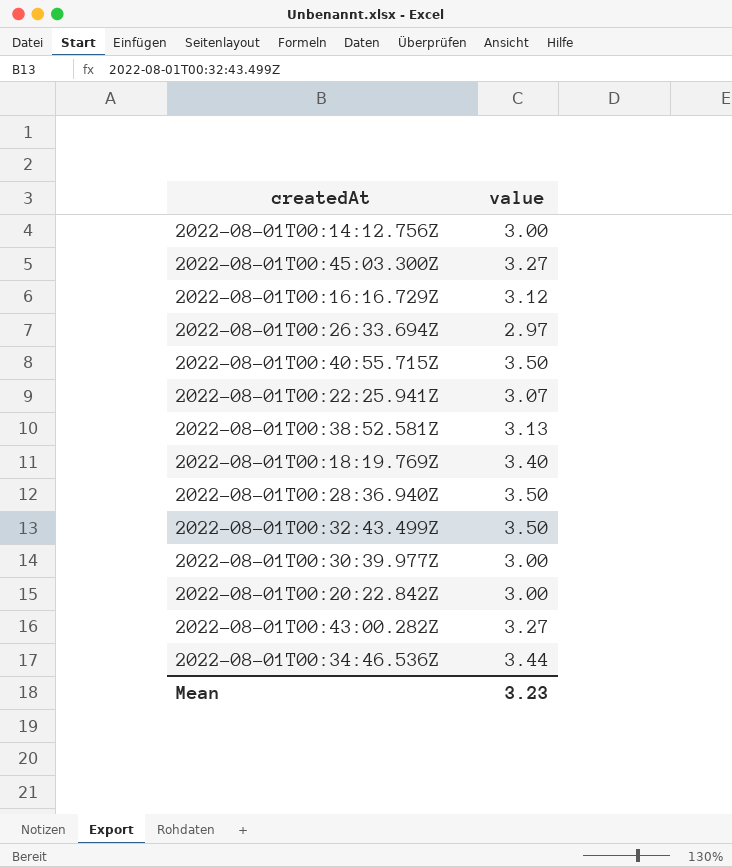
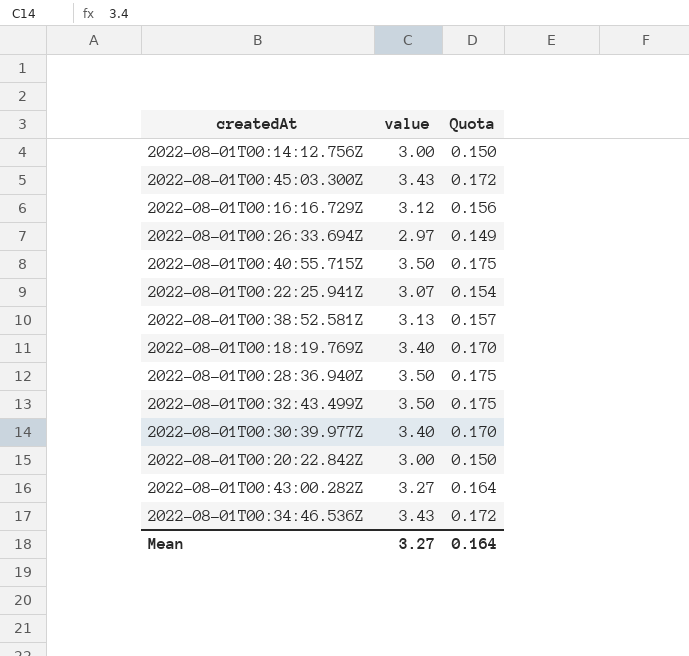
column Quota | formula: none -> [value] * 0.05
2022-08-01T00:45:03.300Z | value: 3.27 -> 3.43
2022-08-01T00:30:39.977Z | value: 3.00 -> 3.40
2022-08-01T00:34:46.536Z | value: 3.44 -> 3.43
Mean | value: 3.23 -> 3.27

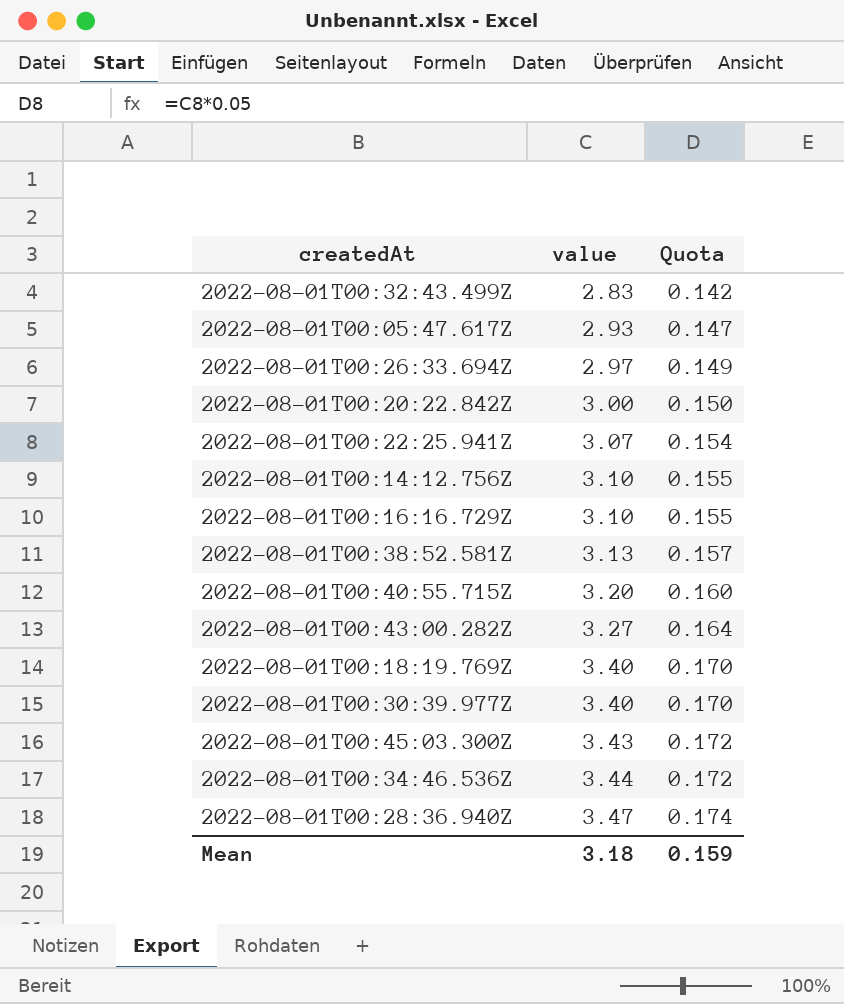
row order: none -> value ascending
2022-08-01T00:32:43.499Z | value: 3.50 -> 2.83
2022-08-01T00:32:43.499Z | Quota: 0.175 -> 0.142
row 2022-08-01T00:05:47.617Z: none -> 2.93 | 0.147
2022-08-01T00:14:12.756Z | value: 3.00 -> 3.10
2022-08-01T00:14:12.756Z | Quota: 0.150 -> 0.155
2022-08-01T00:16:16.729Z | value: 3.12 -> 3.10
2022-08-01T00:16:16.729Z | Quota: 0.156 -> 0.155
2022-08-01T00:40:55.715Z | value: 3.50 -> 3.20
2022-08-01T00:40:55.715Z | Quota: 0.175 -> 0.160
2022-08-01T00:34:46.536Z | value: 3.43 -> 3.44
2022-08-01T00:28:36.940Z | value: 3.50 -> 3.47
2022-08-01T00:28:36.940Z | Quota: 0.175 -> 0.174
Mean | value: 3.27 -> 3.18
Mean | Quota: 0.164 -> 0.159

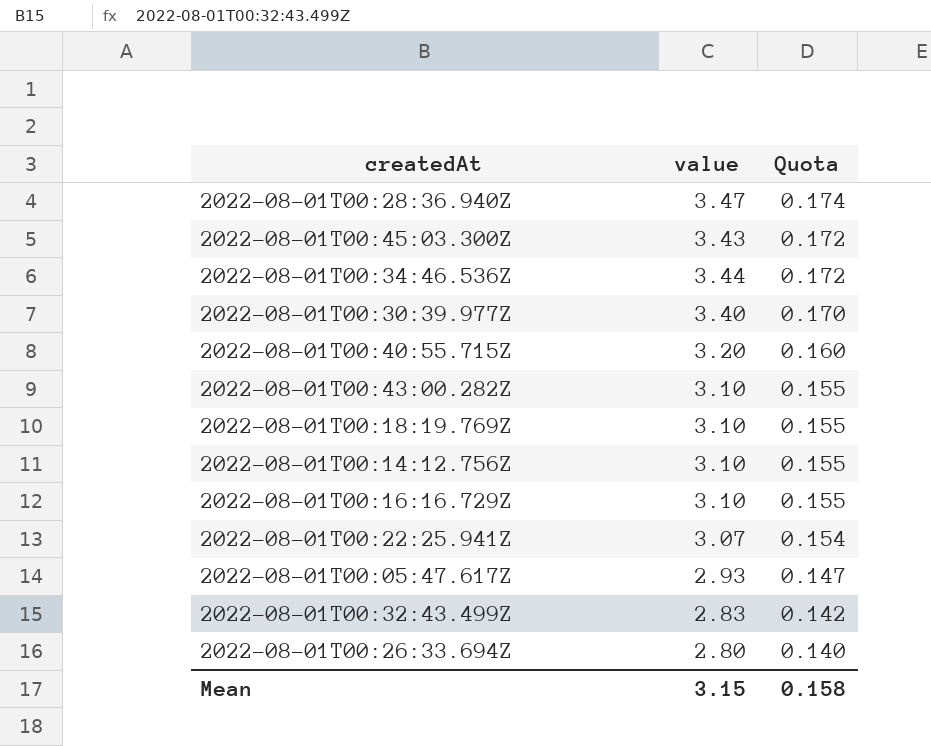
row order: value ascending -> Quota descending
row 2022-08-01T00:20:22.842Z: 3.00 | 0.150 -> none
row 2022-08-01T00:38:52.581Z: 3.13 | 0.157 -> none
2022-08-01T00:43:00.282Z | value: 3.27 -> 3.10
2022-08-01T00:43:00.282Z | Quota: 0.164 -> 0.155
2022-08-01T00:18:19.769Z | value: 3.40 -> 3.10
2022-08-01T00:18:19.769Z | Quota: 0.170 -> 0.155
2022-08-01T00:26:33.694Z | value: 2.97 -> 2.80
2022-08-01T00:26:33.694Z | Quota: 0.149 -> 0.140
Mean | value: 3.18 -> 3.15
Mean | Quota: 0.159 -> 0.158

